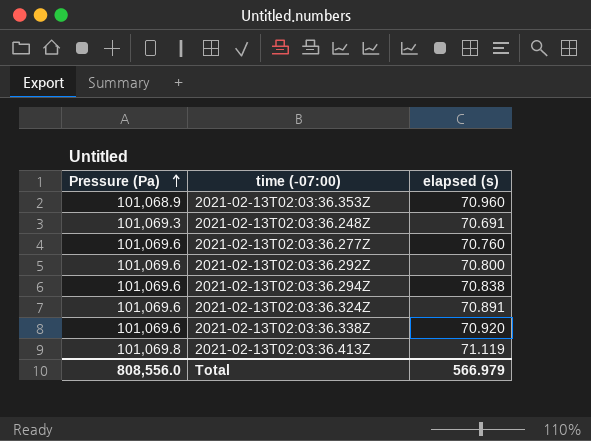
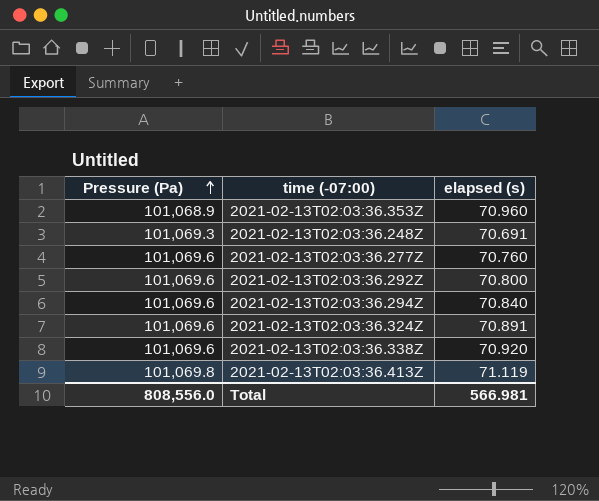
2021-02-13T02:03:36.294Z | elapsed (s): 70.838 -> 70.840
Total | elapsed (s): 566.979 -> 566.981

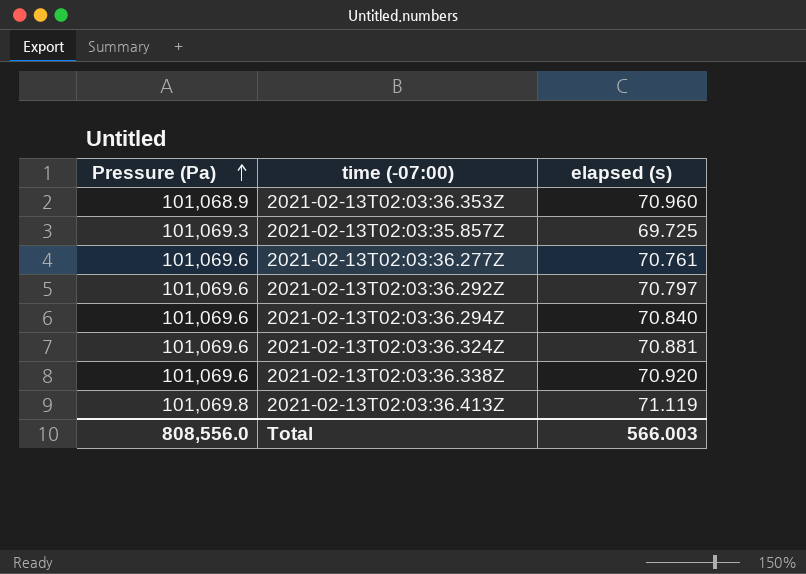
row 2021-02-13T02:03:36.248Z: 101,069.3 | 70.691 -> none
row 2021-02-13T02:03:35.857Z: none -> 101,069.3 | 69.725
2021-02-13T02:03:36.277Z | elapsed (s): 70.760 -> 70.761
2021-02-13T02:03:36.292Z | elapsed (s): 70.800 -> 70.797
2021-02-13T02:03:36.324Z | elapsed (s): 70.891 -> 70.881
Total | elapsed (s): 566.981 -> 566.003

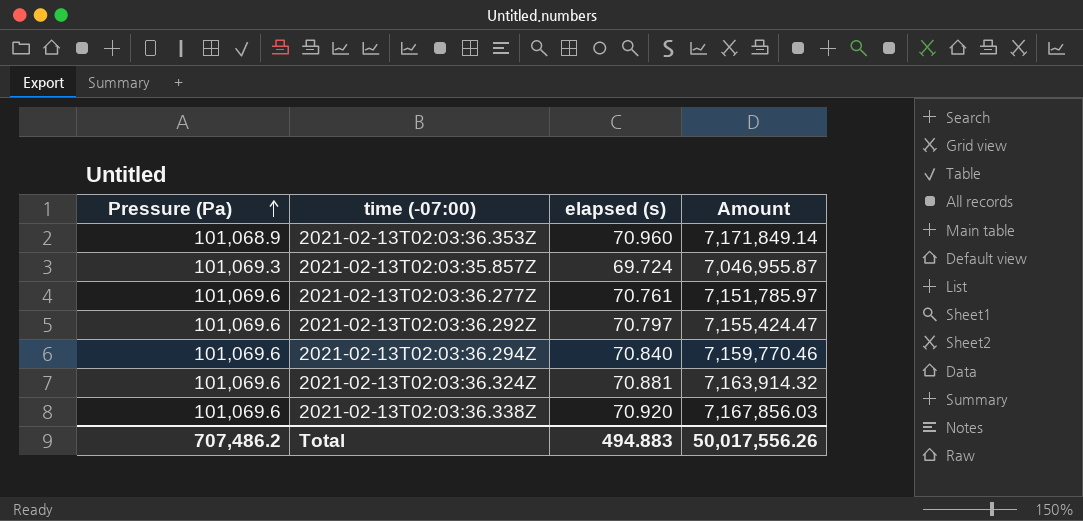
column Amount | formula: none -> [Pressure (Pa)] * [elapsed (s)]
row 2021-02-13T02:03:36.413Z: 101,069.8 | 71.119 -> none
2021-02-13T02:03:35.857Z | elapsed (s): 69.725 -> 69.724
Total | Pressure (Pa): 808,556.0 -> 707,486.2
Total | elapsed (s): 566.003 -> 494.883

